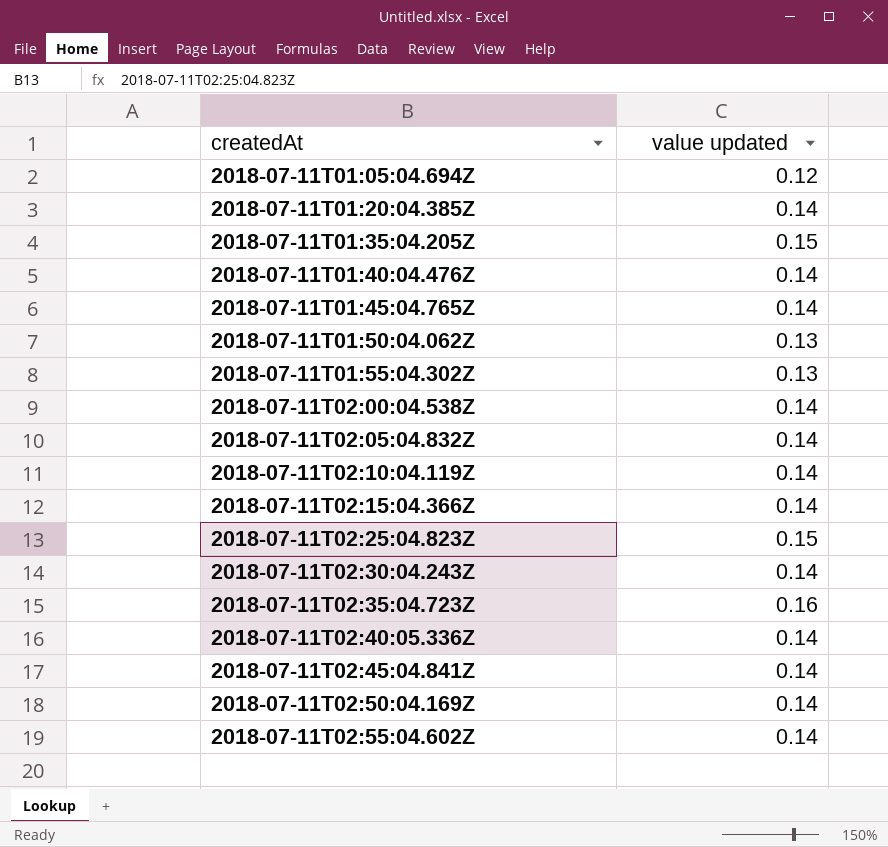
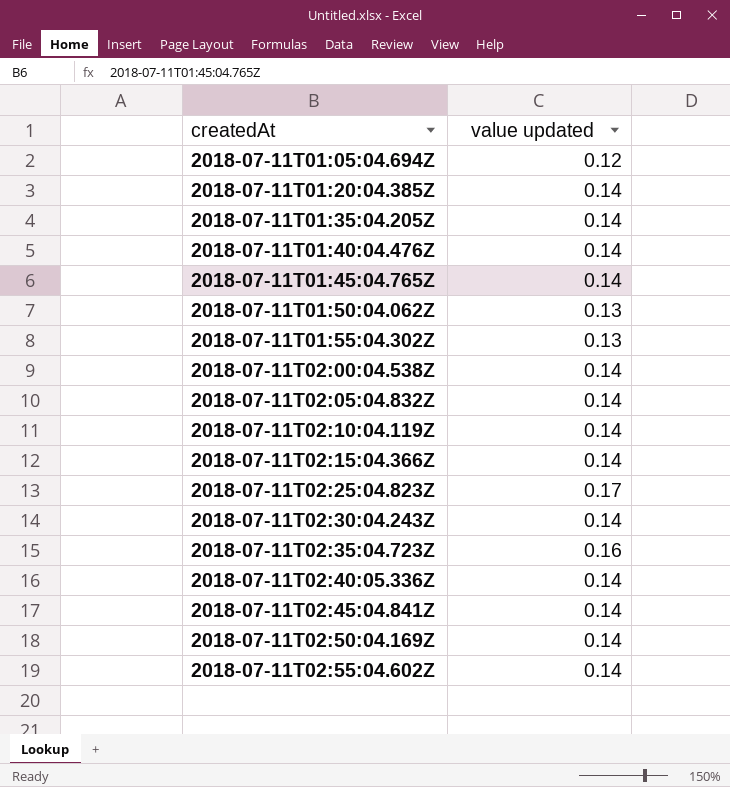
2018-07-11T01:35:04.205Z | value updated: 0.15 -> 0.14
2018-07-11T02:25:04.823Z | value updated: 0.15 -> 0.17

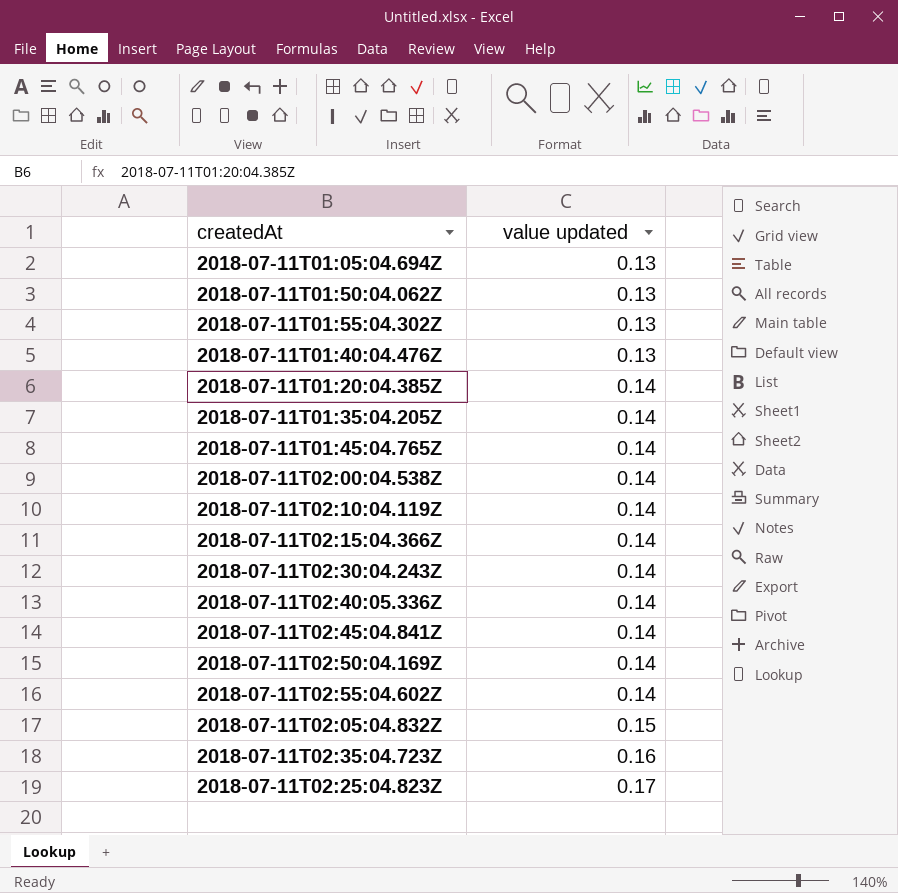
row order: createdAt ascending -> value updated ascending
2018-07-11T01:05:04.694Z | value updated: 0.12 -> 0.13
2018-07-11T01:40:04.476Z | value updated: 0.14 -> 0.13
2018-07-11T02:05:04.832Z | value updated: 0.14 -> 0.15

